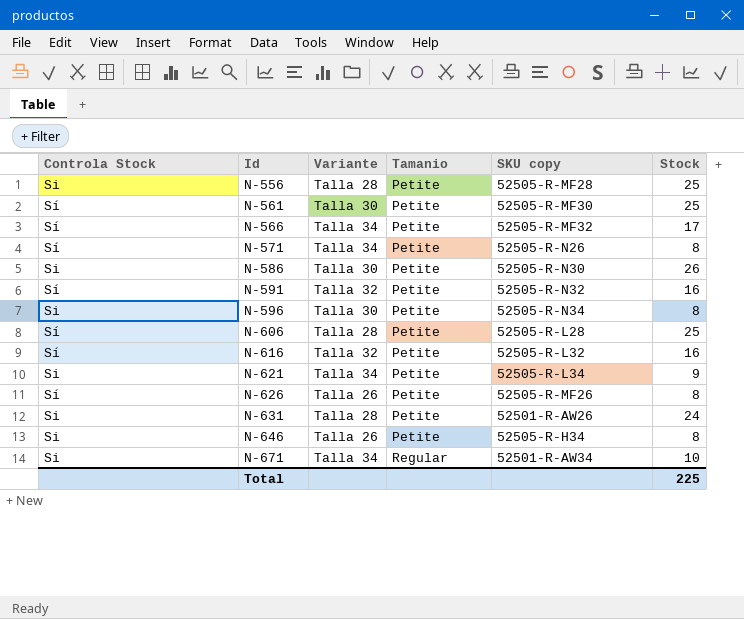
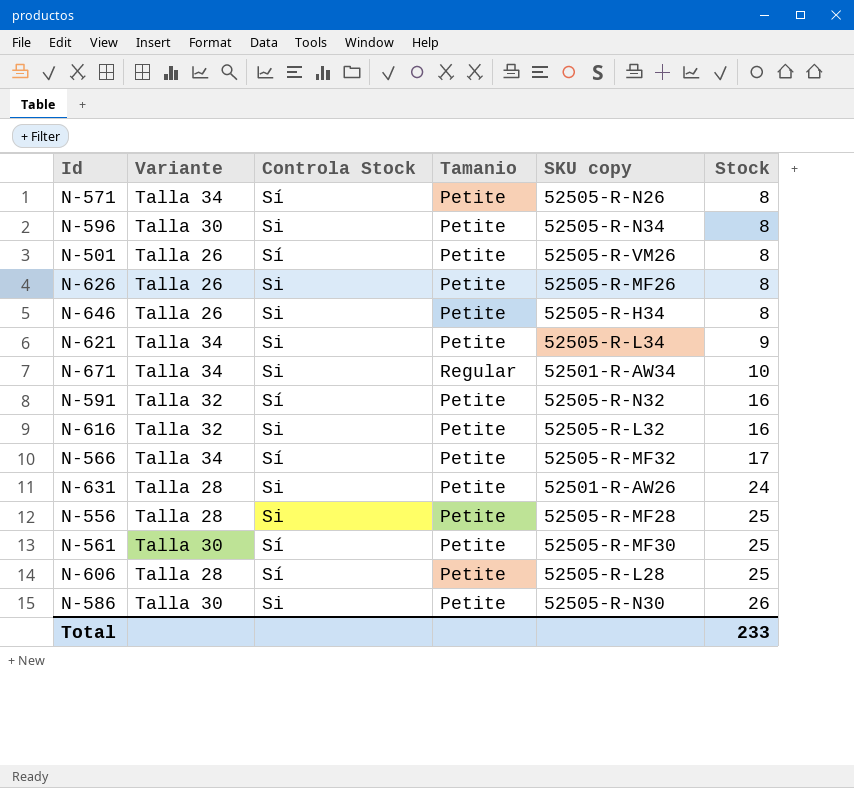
row order: Id ascending -> Stock ascending
column Controla Stock | position: 1 -> 3
row N-501: none -> Talla 26 | Sí | Petite | 52505-R-VM26 | 8
N-626 | Controla Stock: Sí -> Si
N-616 | Controla Stock: Sí -> Si
Total | Stock: 225 -> 233

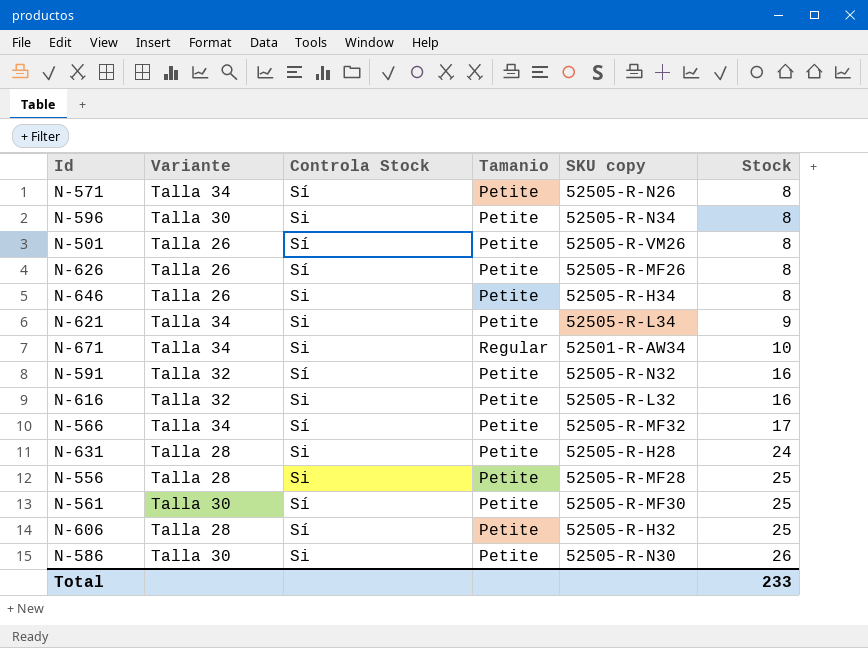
N-626 | Controla Stock: Si -> Sí
N-631 | SKU copy: 52501-R-AW26 -> 52505-R-H28
N-606 | SKU copy: 52505-R-L28 -> 52505-R-H32

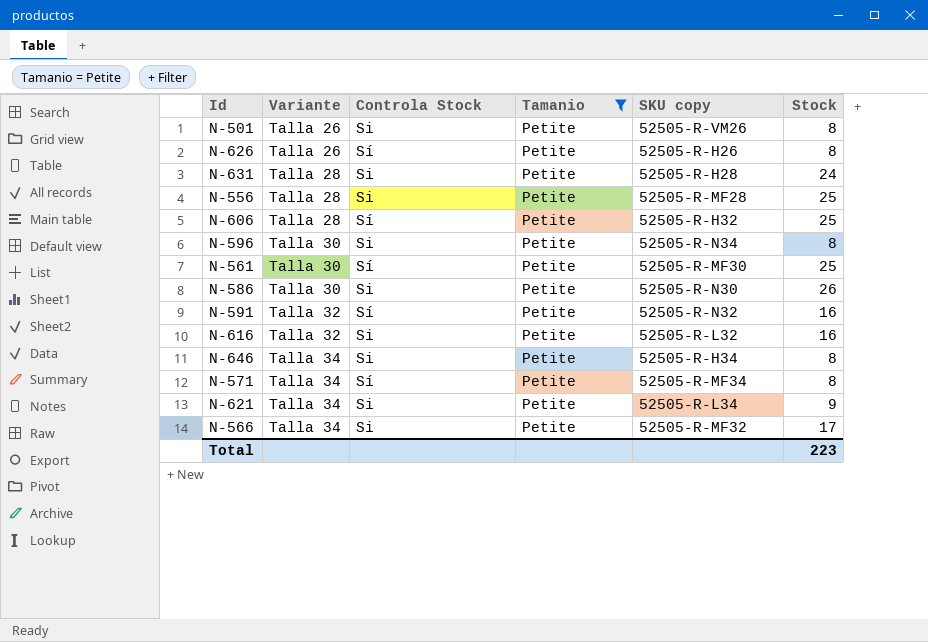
filter: none -> Tamanio = Petite
row order: Stock ascending -> Variante ascending
N-501 | Controla Stock: Sí -> Si
N-626 | SKU copy: 52505-R-MF26 -> 52505-R-H26
N-646 | Variante: Talla 26 -> Talla 34
N-571 | SKU copy: 52505-R-N26 -> 52505-R-MF34
N-566 | Controla Stock: Sí -> Si
Total | Stock: 233 -> 223

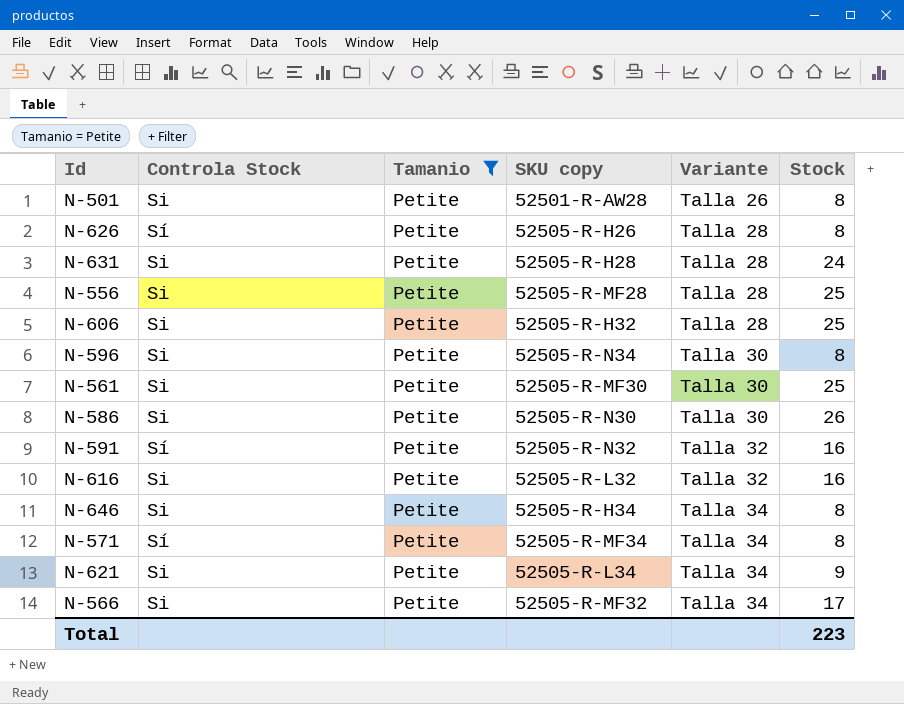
column Variante | position: 2 -> 5
N-501 | SKU copy: 52505-R-VM26 -> 52501-R-AW28
N-626 | Variante: Talla 26 -> Talla 28
N-606 | Controla Stock: Sí -> Si
N-561 | Controla Stock: Sí -> Si

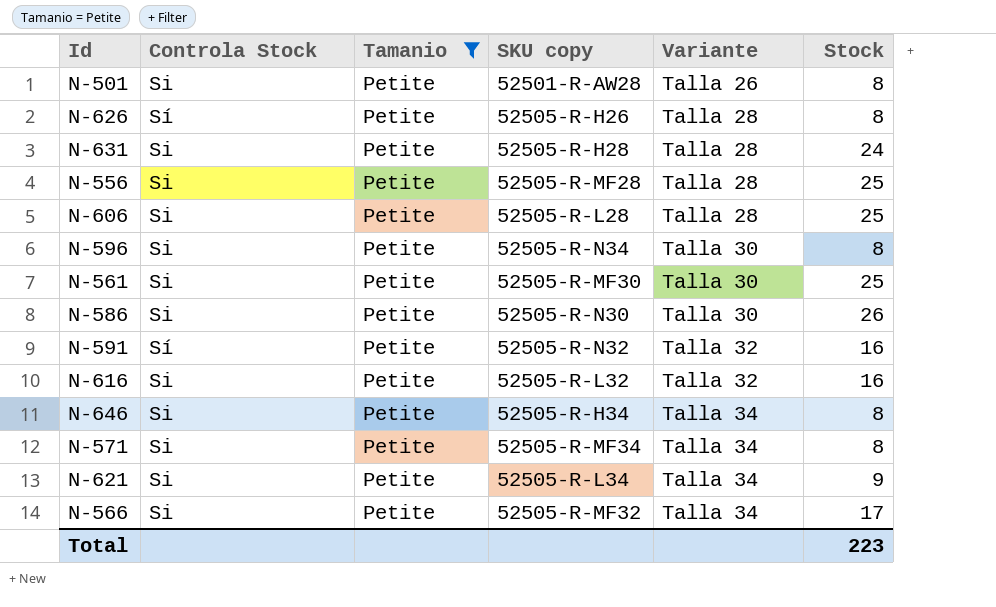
N-606 | SKU copy: 52505-R-H32 -> 52505-R-L28
N-571 | Controla Stock: Sí -> Si

